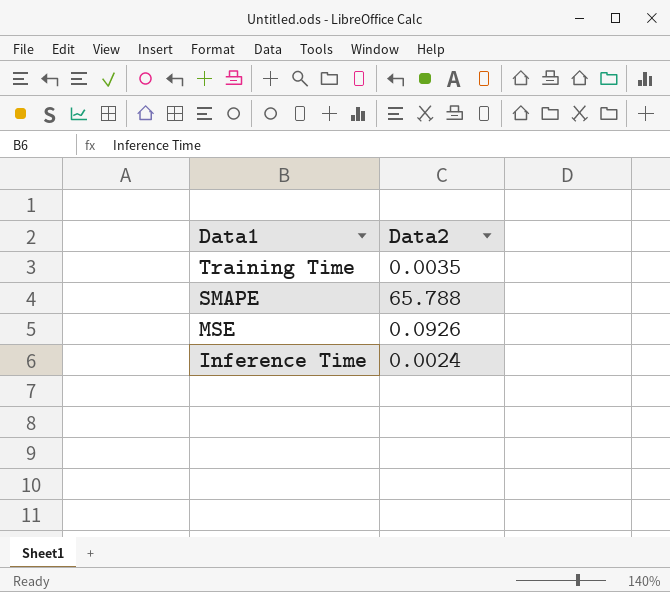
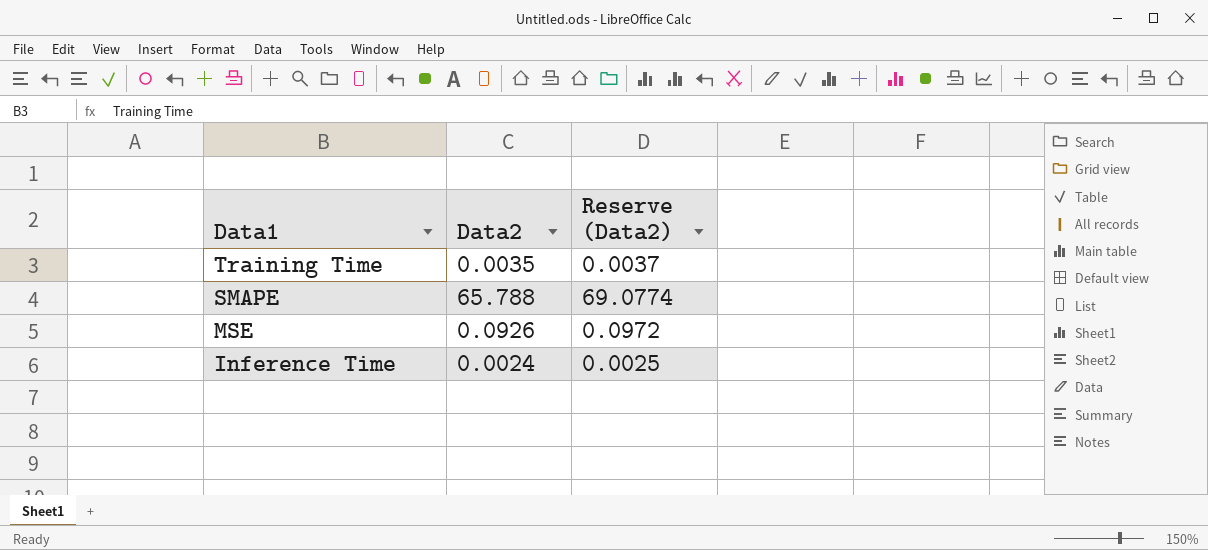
column Reserve (Data2) | formula: none -> [Data2] * 1.05

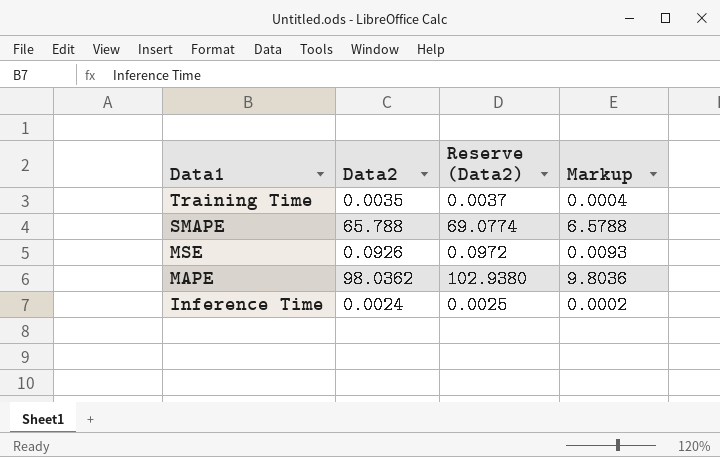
column Markup | formula: none -> [Data2] * 0.1
row MAPE: none -> 98.0362 | 102.9380 | 9.8036

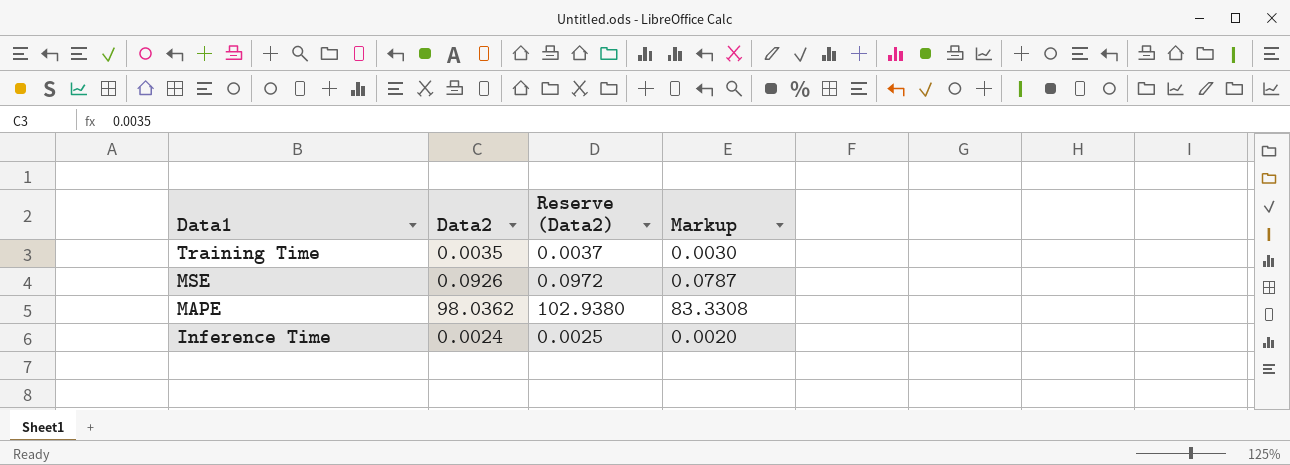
column Markup | formula: [Data2] * 0.1 -> [Data2] * 0.85
row SMAPE: 65.788 | 69.0774 | 6.5788 -> none

